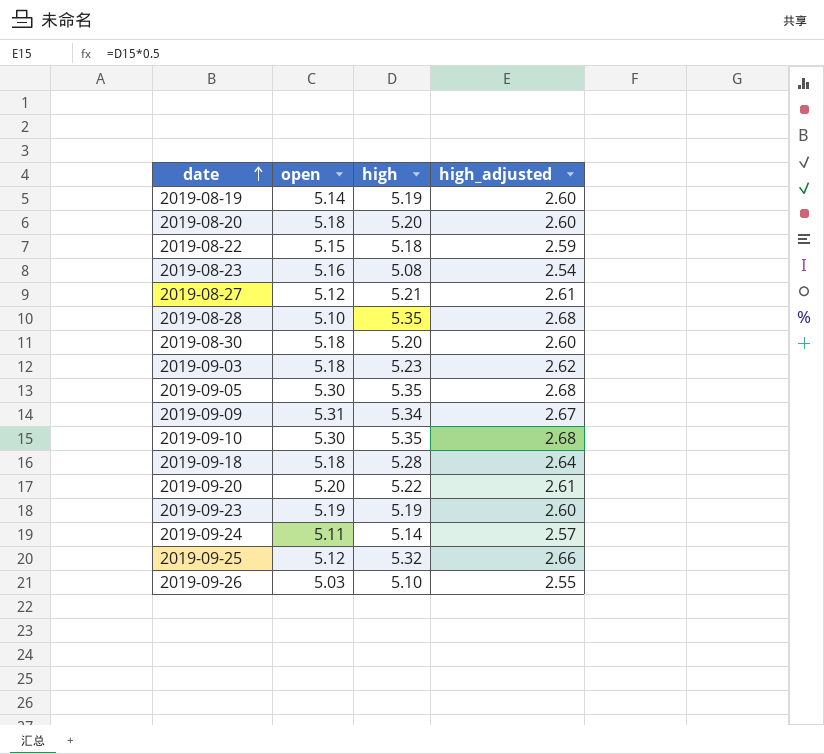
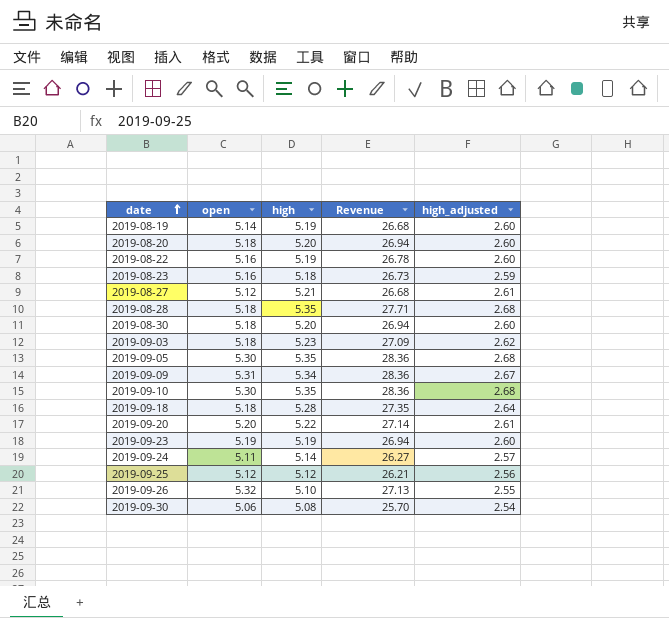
column Revenue | formula: none -> [open] * [high]
2019-08-22 | open: 5.15 -> 5.16
2019-08-22 | high: 5.18 -> 5.19
2019-08-22 | high_adjusted: 2.59 -> 2.60
2019-08-23 | high: 5.08 -> 5.18
2019-08-23 | high_adjusted: 2.54 -> 2.59
2019-08-28 | open: 5.10 -> 5.18
2019-09-25 | high: 5.32 -> 5.12
2019-09-25 | high_adjusted: 2.66 -> 2.56
2019-09-26 | open: 5.03 -> 5.32
row 2019-09-30: none -> 5.06 | 5.08 | 25.70 | 2.54

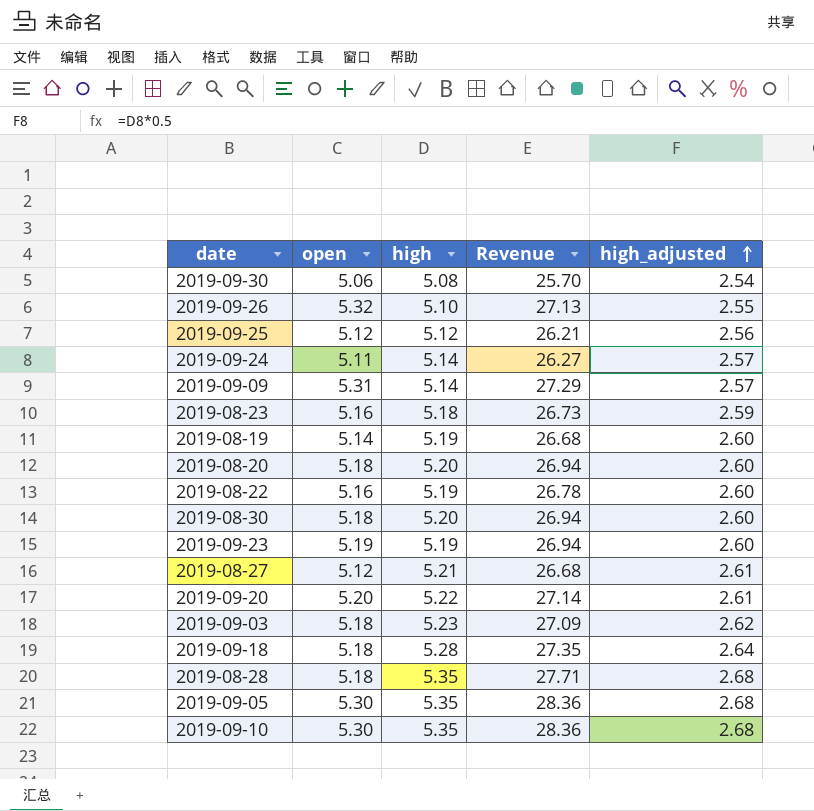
row order: date ascending -> high_adjusted ascending
2019-09-09 | high: 5.34 -> 5.14
2019-09-09 | Revenue: 28.36 -> 27.29
2019-09-09 | high_adjusted: 2.67 -> 2.57

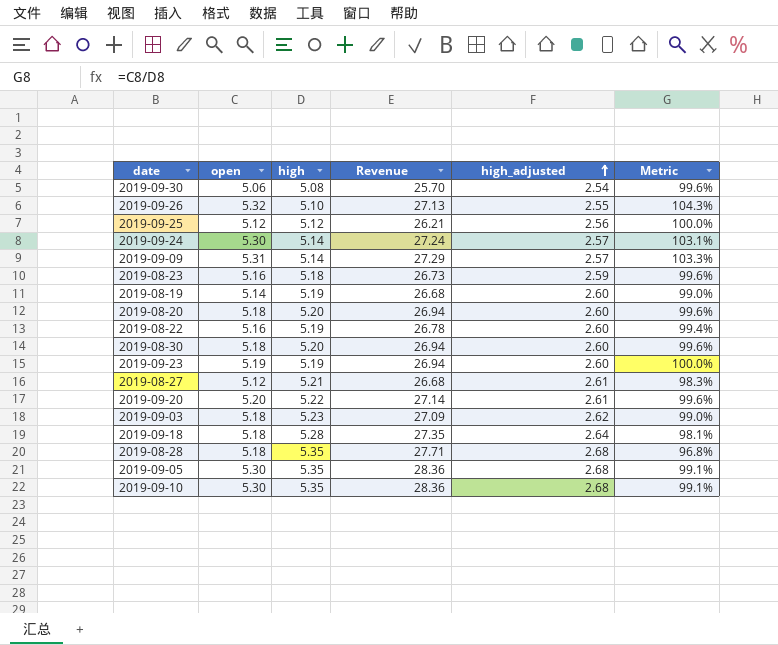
column Metric | formula: none -> [open] / [high]
2019-09-24 | open: 5.11 -> 5.30
2019-09-24 | Revenue: 26.27 -> 27.24

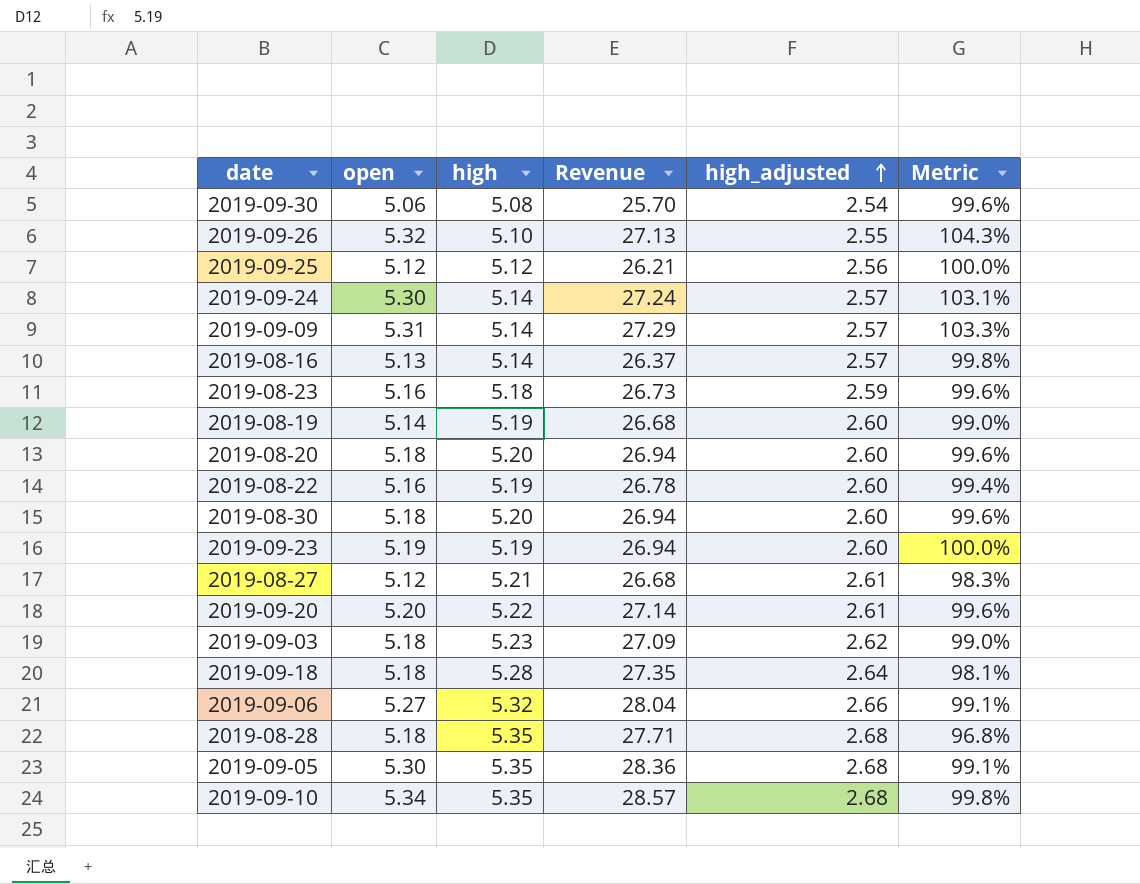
row 2019-08-16: none -> 5.13 | 5.14 | 26.37 | 2.57 | 99.8%
row 2019-09-06: none -> 5.27 | 5.32 | 28.04 | 2.66 | 99.1%
2019-09-10 | open: 5.30 -> 5.34
2019-09-10 | Revenue: 28.36 -> 28.57
2019-09-10 | Metric: 99.1% -> 99.8%

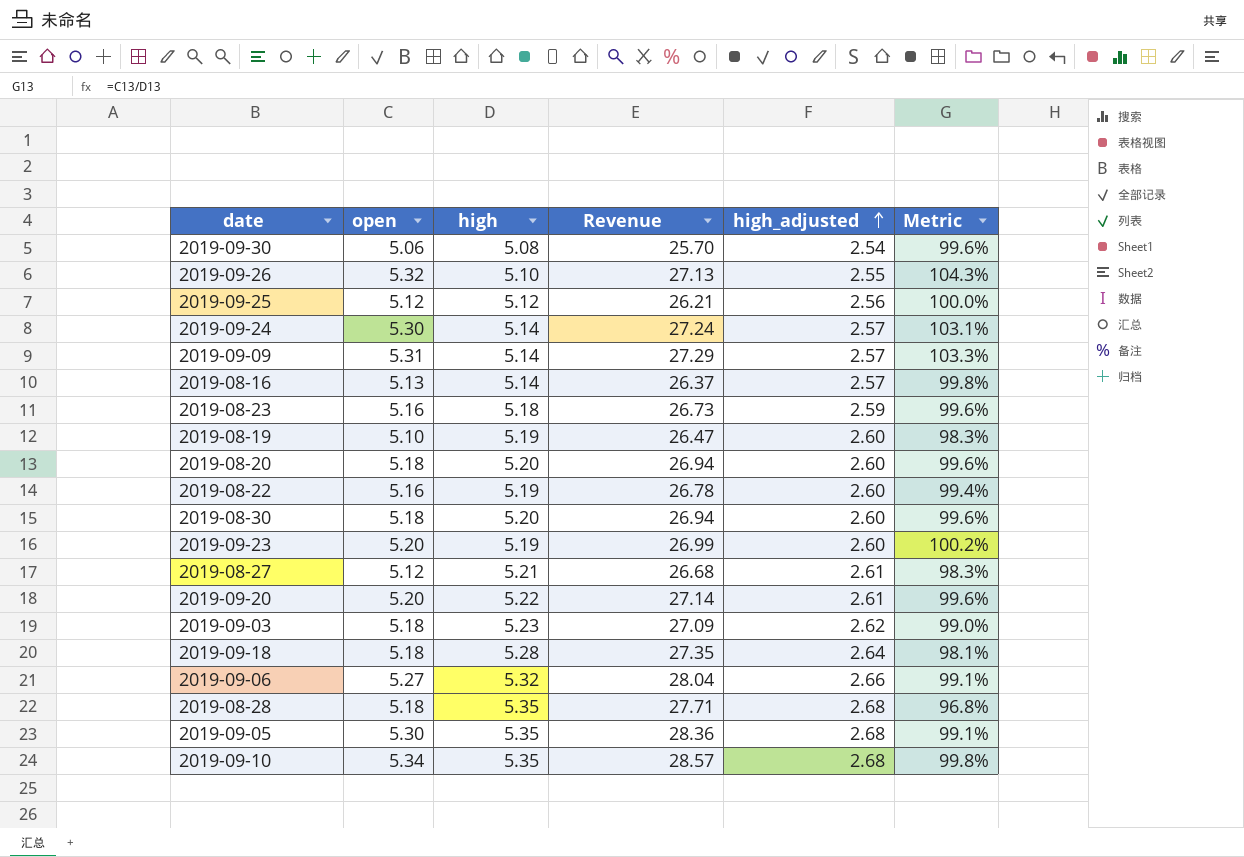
2019-08-19 | open: 5.14 -> 5.10
2019-08-19 | Revenue: 26.68 -> 26.47
2019-08-19 | Metric: 99.0% -> 98.3%
2019-09-23 | open: 5.19 -> 5.20
2019-09-23 | Revenue: 26.94 -> 26.99
2019-09-23 | Metric: 100.0% -> 100.2%

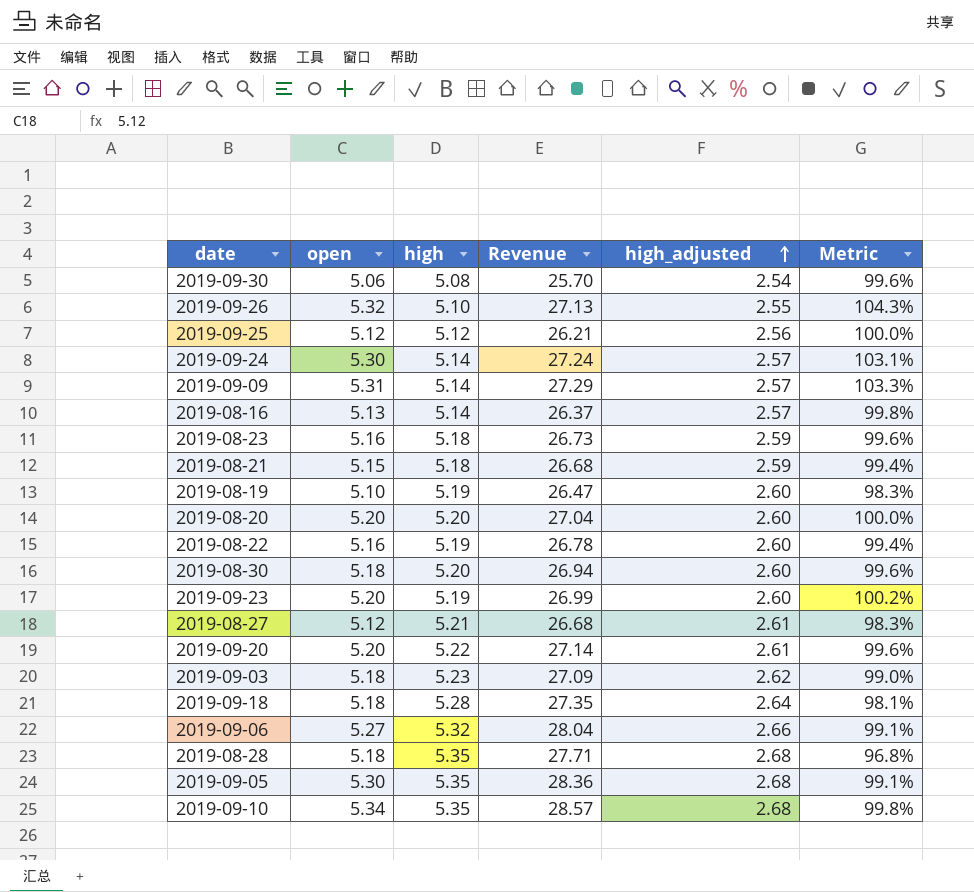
row 2019-08-21: none -> 5.15 | 5.18 | 26.68 | 2.59 | 99.4%
2019-08-20 | open: 5.18 -> 5.20
2019-08-20 | Revenue: 26.94 -> 27.04
2019-08-20 | Metric: 99.6% -> 100.0%

